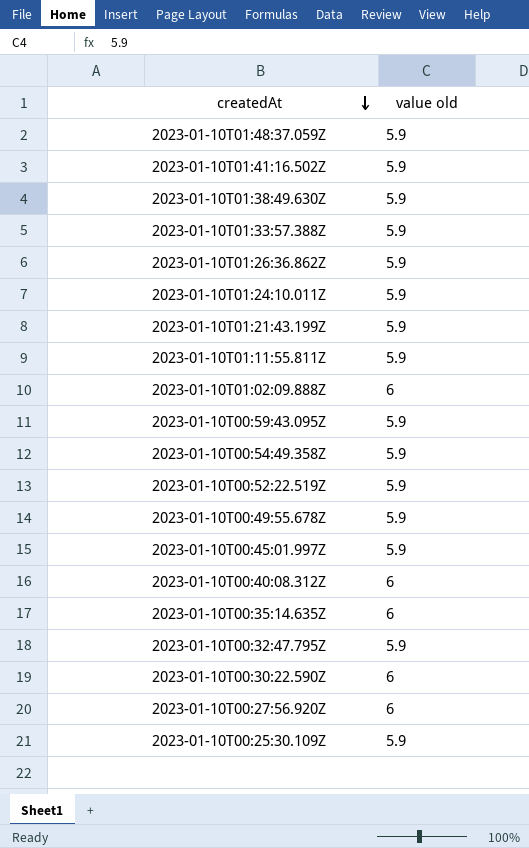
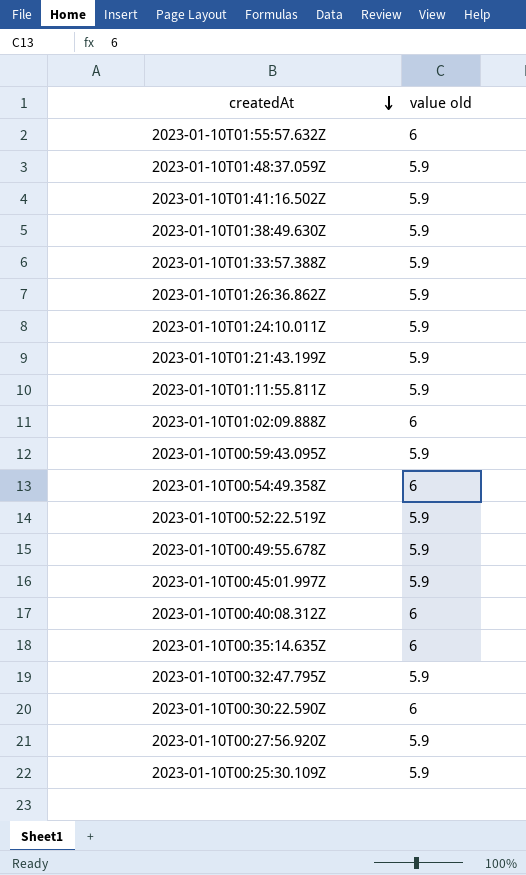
row 2023-01-10T01:55:57.632Z: none -> 6
2023-01-10T00:54:49.358Z | value old: 5.9 -> 6
2023-01-10T00:27:56.920Z | value old: 6 -> 5.9

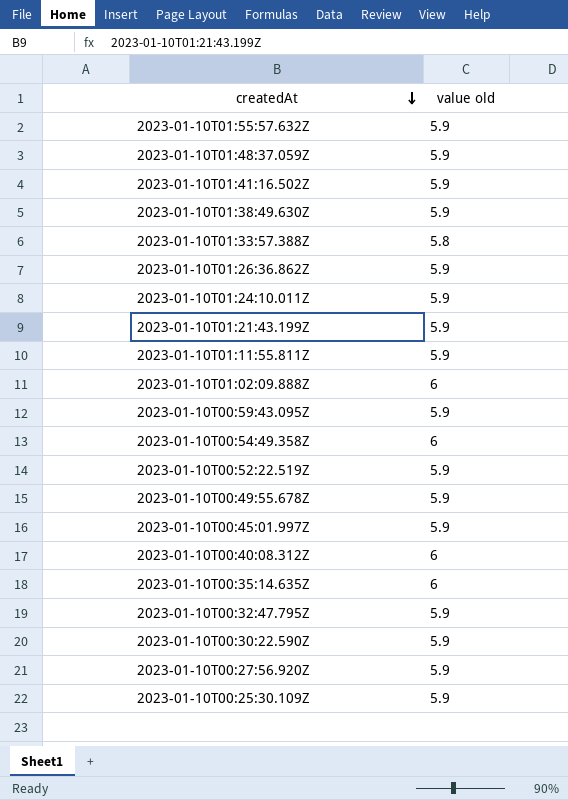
2023-01-10T01:55:57.632Z | value old: 6 -> 5.9
2023-01-10T01:33:57.388Z | value old: 5.9 -> 5.8
2023-01-10T00:30:22.590Z | value old: 6 -> 5.9

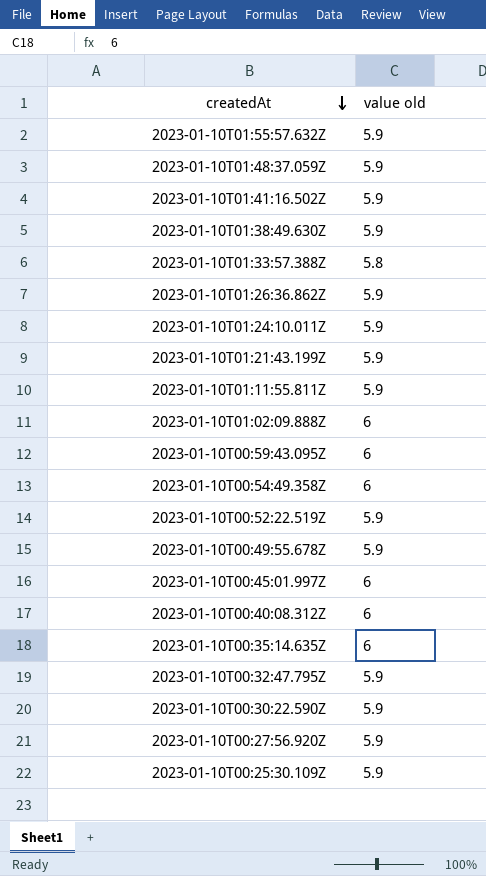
2023-01-10T00:59:43.095Z | value old: 5.9 -> 6
2023-01-10T00:45:01.997Z | value old: 5.9 -> 6

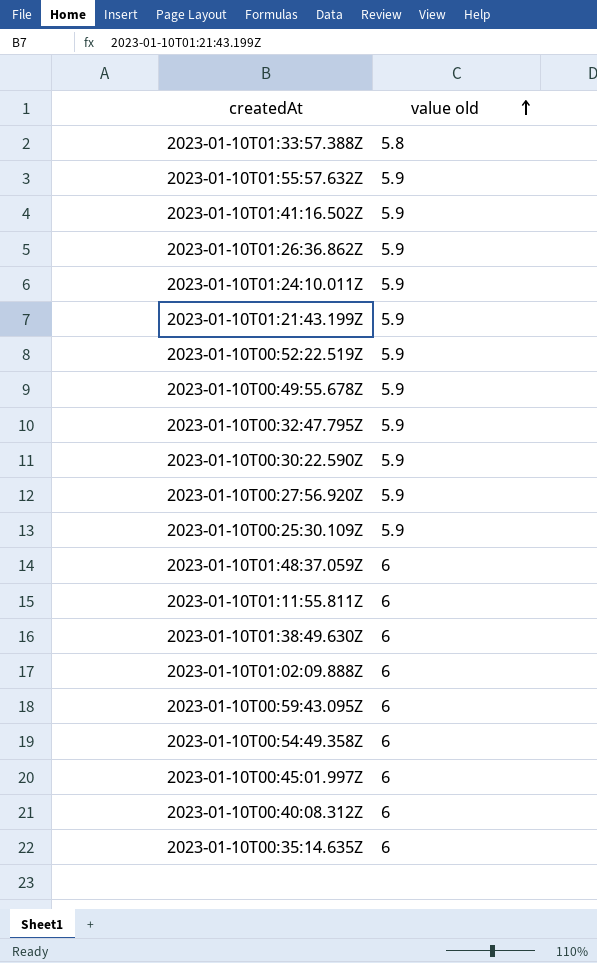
row order: createdAt descending -> value old ascending
2023-01-10T01:48:37.059Z | value old: 5.9 -> 6
2023-01-10T01:11:55.811Z | value old: 5.9 -> 6
2023-01-10T01:38:49.630Z | value old: 5.9 -> 6

